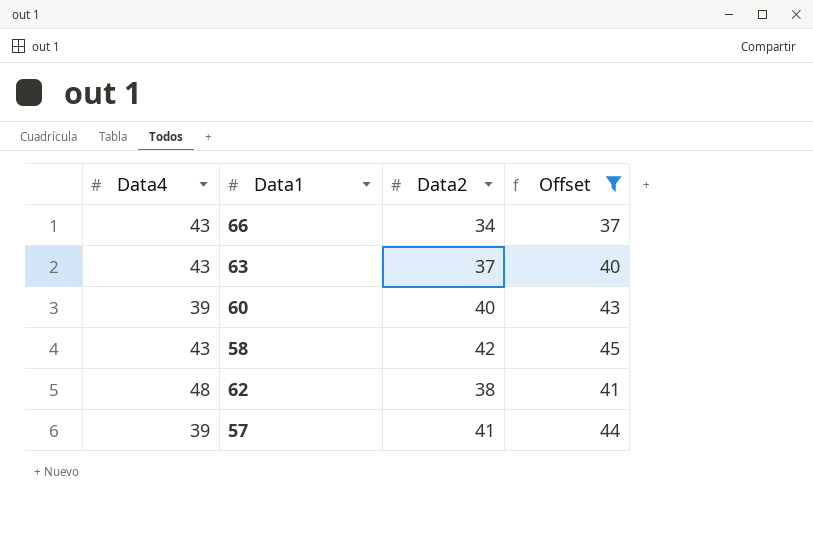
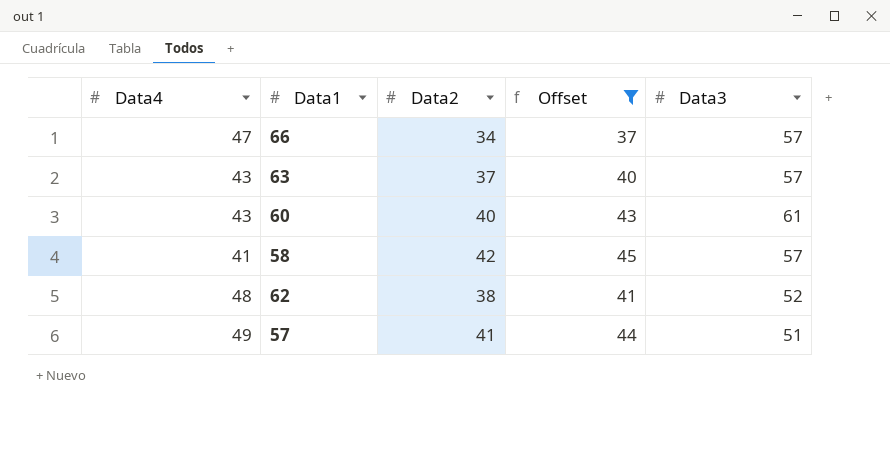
column Data3 | position: none -> 5
66 | Data4: 43 -> 47
60 | Data4: 39 -> 43
58 | Data4: 43 -> 41
57 | Data4: 39 -> 49

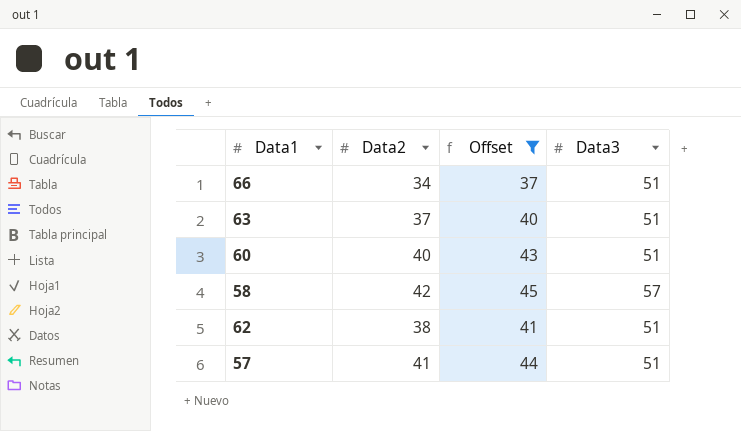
column Data4 | position: 1 -> none
66 | Data3: 57 -> 51
63 | Data3: 57 -> 51
60 | Data3: 61 -> 51
62 | Data3: 52 -> 51

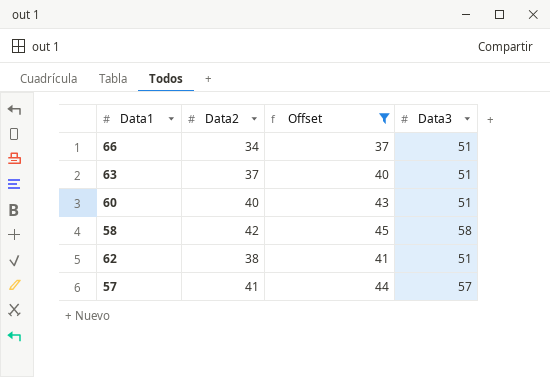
58 | Data3: 57 -> 58
57 | Data3: 51 -> 57

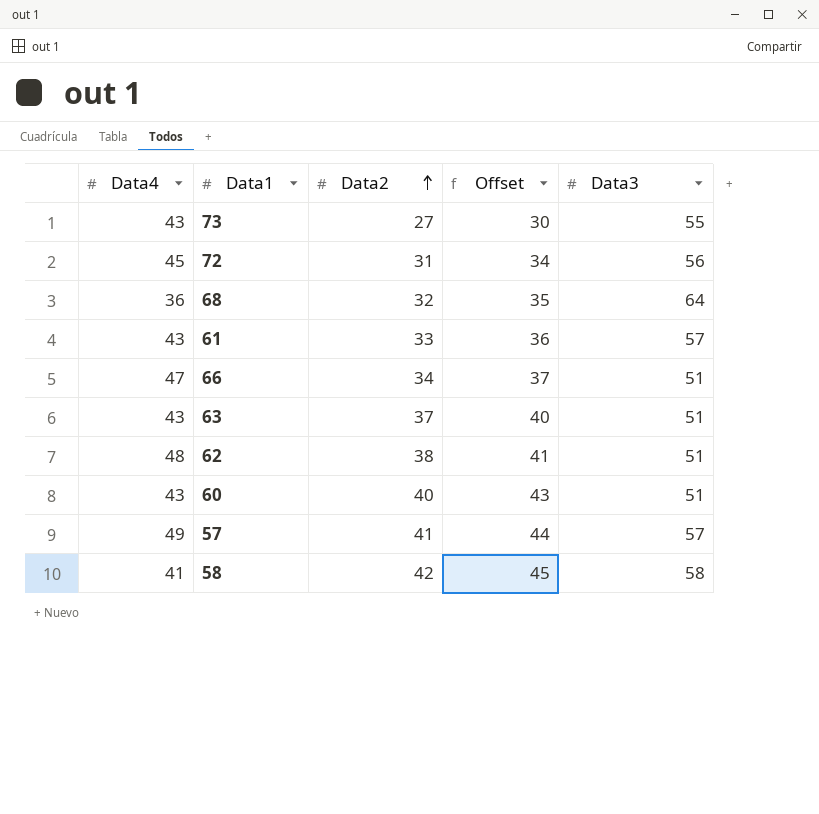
filter: Offset >= 37 -> none
row order: none -> Data2 ascending
column Data4 | position: none -> 1

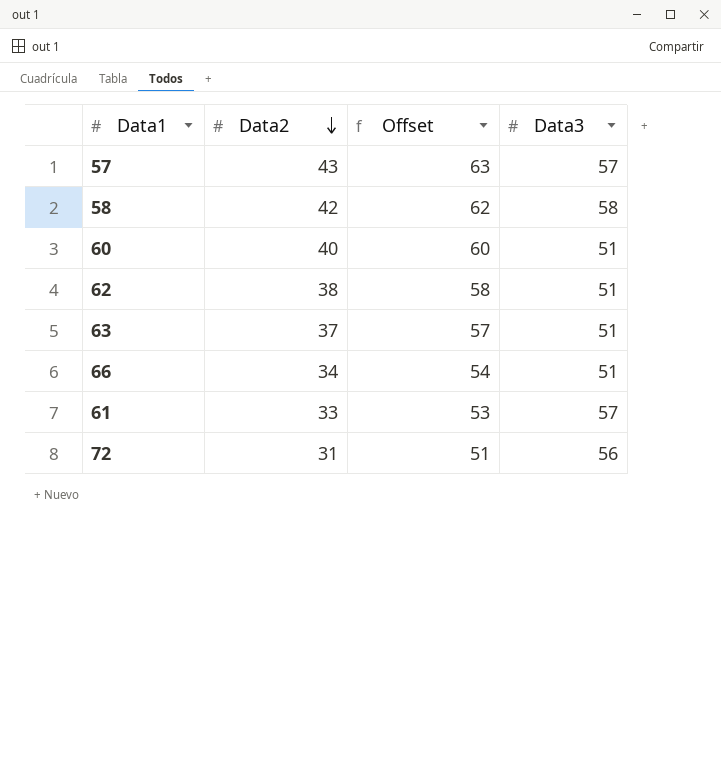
row order: Data2 ascending -> Data2 descending
column Data4 | position: 1 -> none
column Offset | formula: [Data2] + 3 -> [Data2] + 20
row 73: 43 | 27 | 30 | 55 -> none
row 68: 36 | 32 | 35 | 64 -> none
57 | Data2: 41 -> 43

